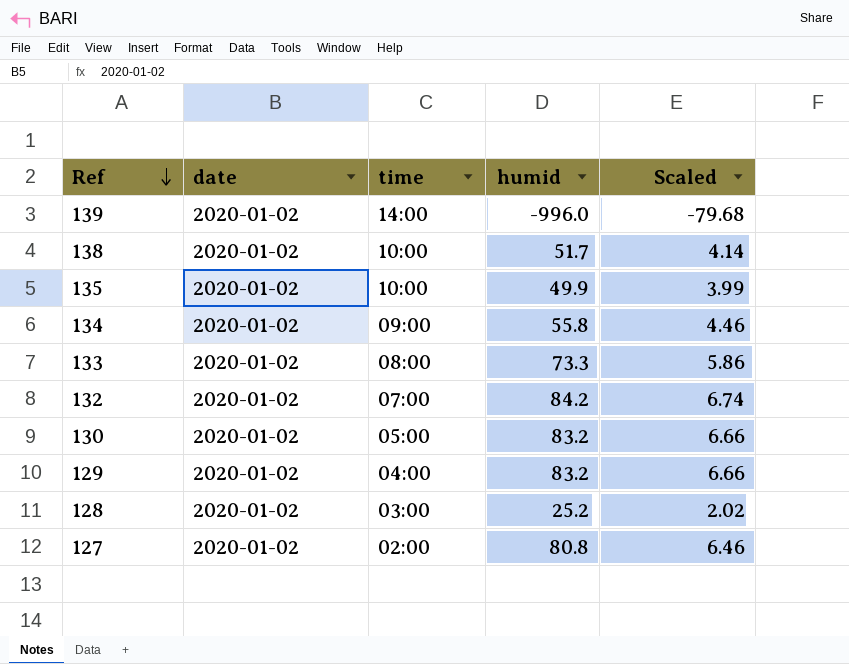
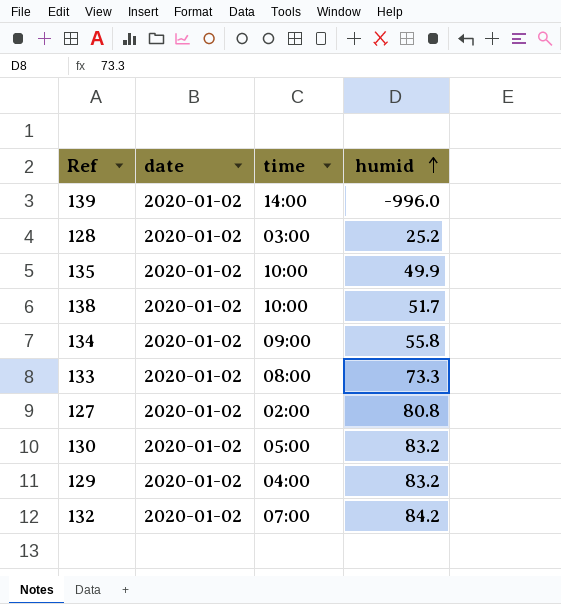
row order: Ref descending -> humid ascending
column Scaled | formula: [humid] * 0.08 -> none

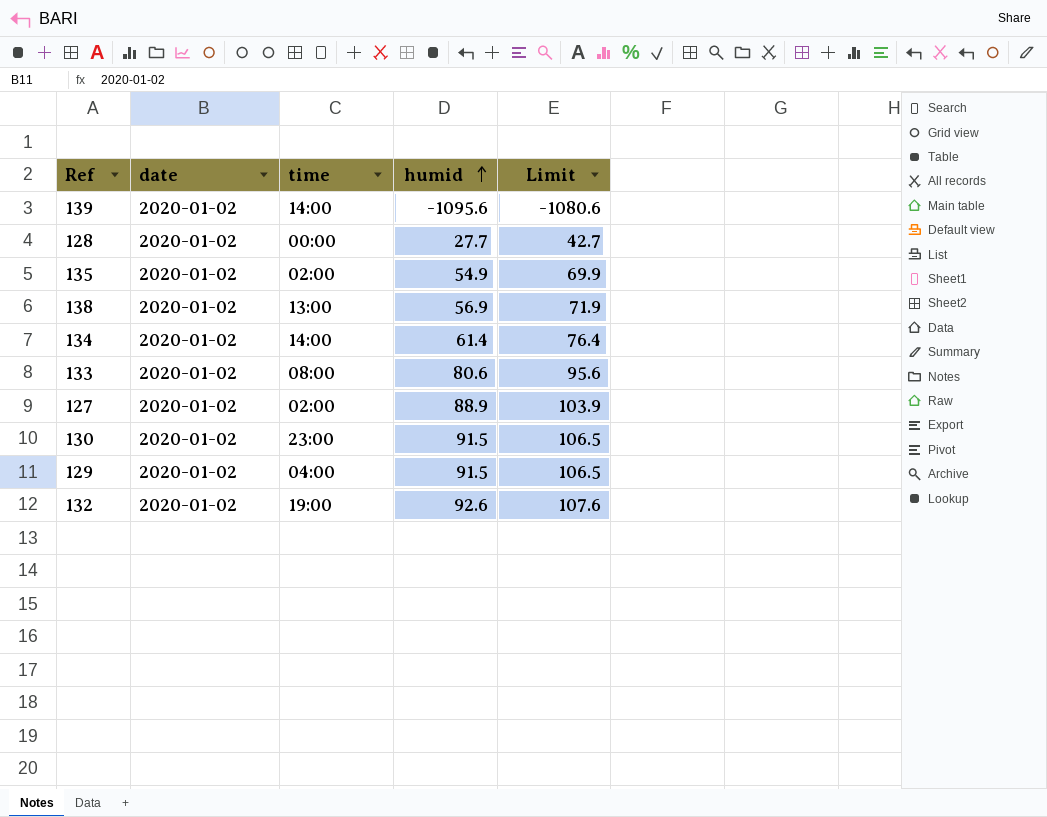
column Limit | formula: none -> [humid] + 15
139 | humid: -996.0 -> -1095.6
128 | time: 03:00 -> 00:00
128 | humid: 25.2 -> 27.7
135 | time: 10:00 -> 02:00
135 | humid: 49.9 -> 54.9
138 | time: 10:00 -> 13:00
138 | humid: 51.7 -> 56.9
134 | time: 09:00 -> 14:00
134 | humid: 55.8 -> 61.4
133 | humid: 73.3 -> 80.6
127 | humid: 80.8 -> 88.9
130 | time: 05:00 -> 23:00
130 | humid: 83.2 -> 91.5
129 | humid: 83.2 -> 91.5
132 | time: 07:00 -> 19:00
132 | humid: 84.2 -> 92.6

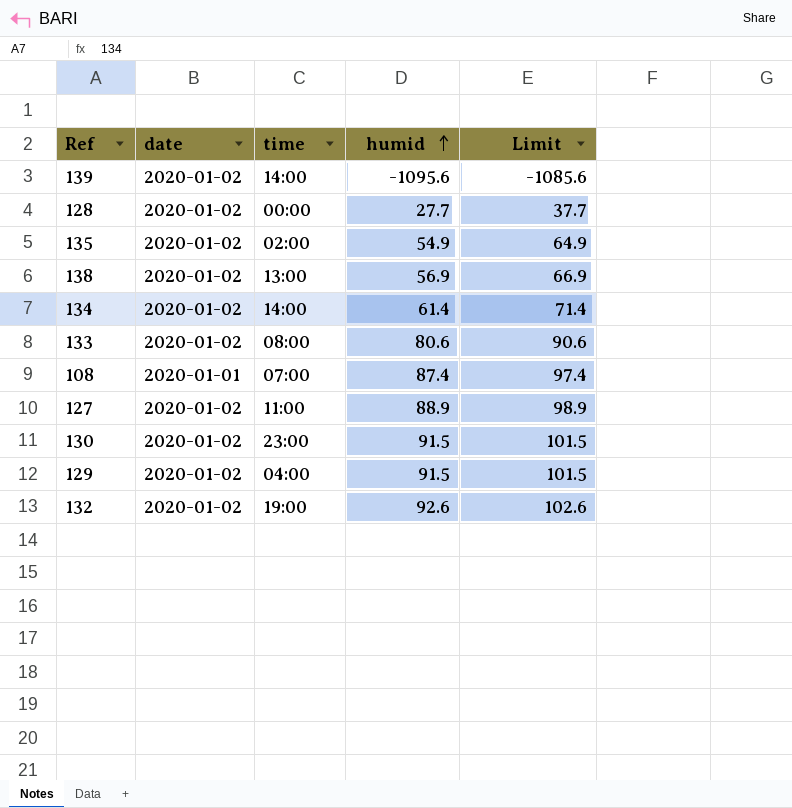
column Limit | formula: [humid] + 15 -> [humid] + 10
row 108: none -> 2020-01-01 | 07:00 | 87.4 | 97.4
127 | time: 02:00 -> 11:00

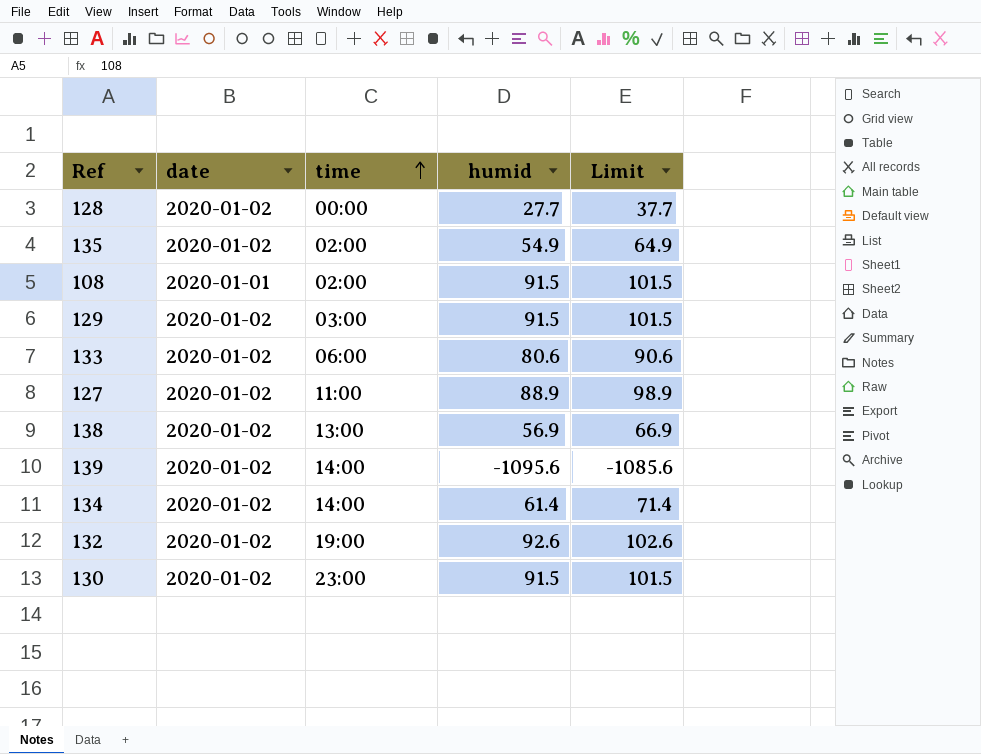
row order: humid ascending -> time ascending
108 | time: 07:00 -> 02:00
108 | humid: 87.4 -> 91.5
108 | Limit: 97.4 -> 101.5
129 | time: 04:00 -> 03:00
133 | time: 08:00 -> 06:00

